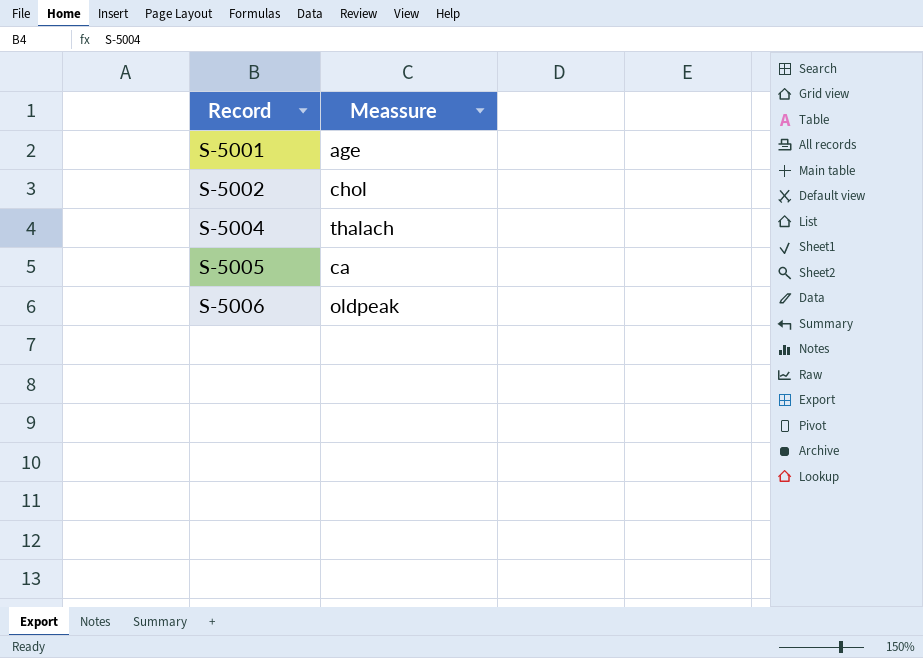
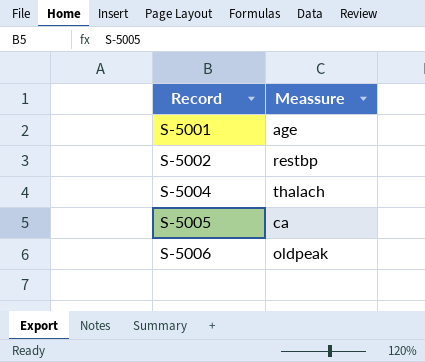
S-5002 | Meassure: chol -> restbp

